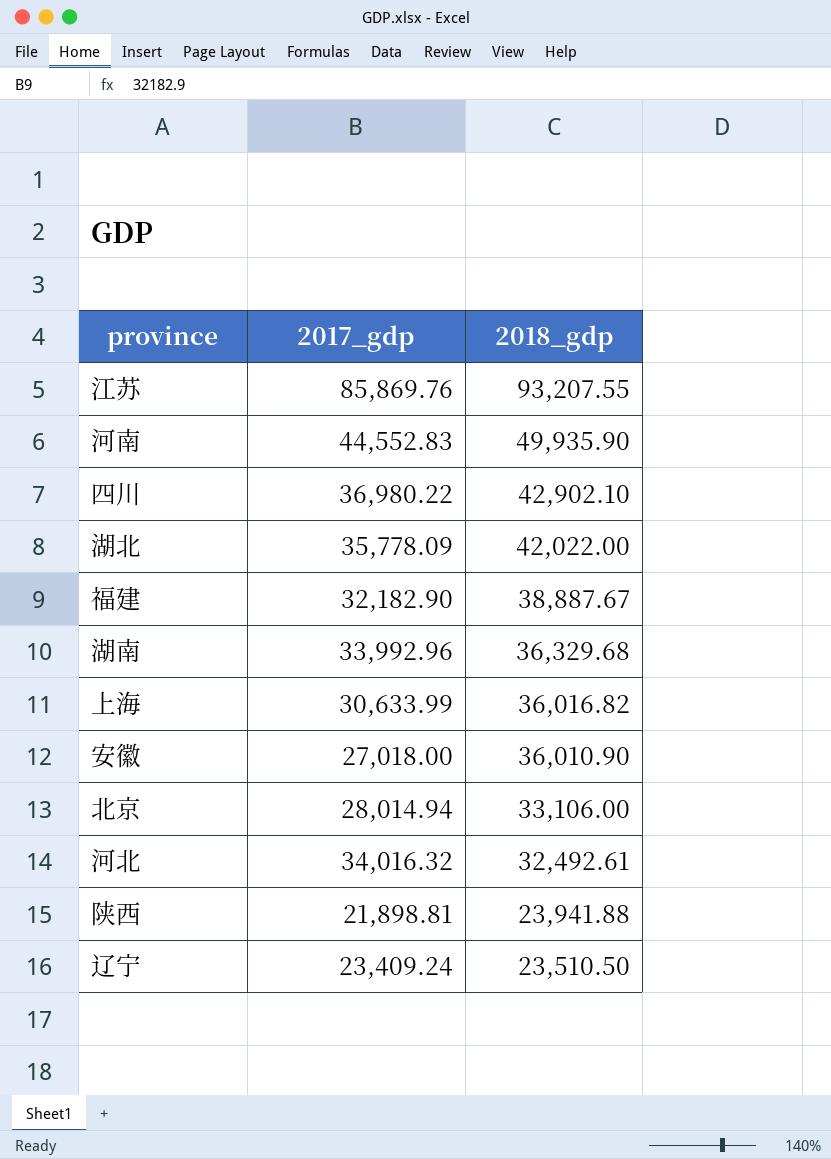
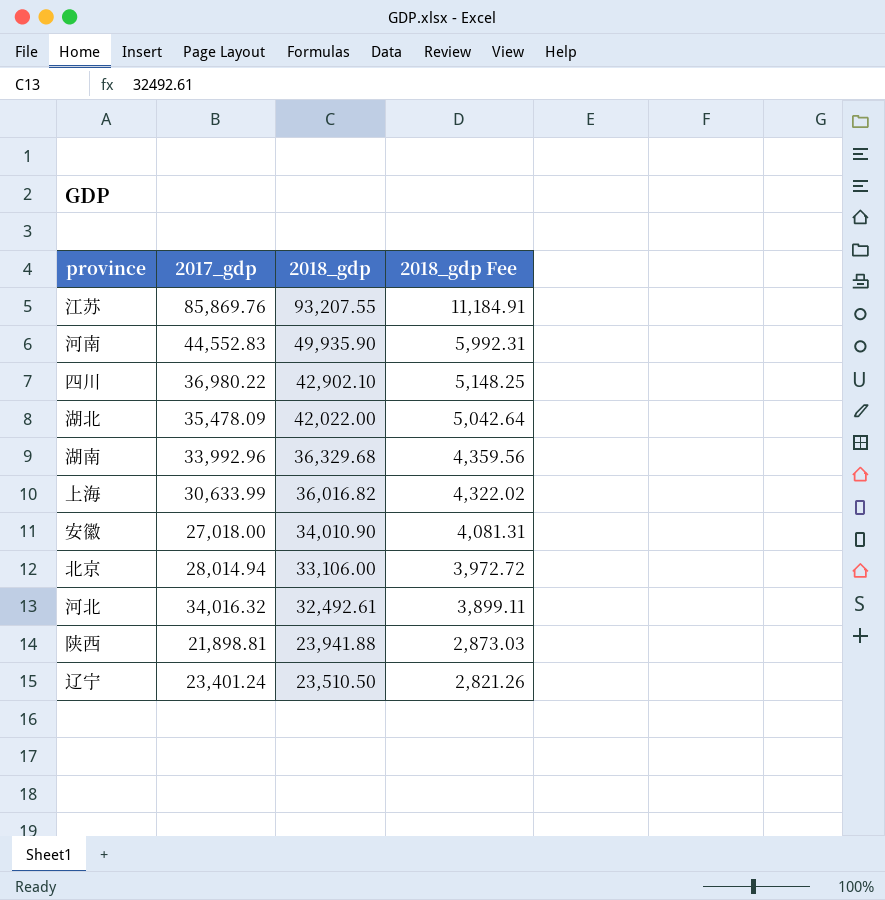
column 2018_gdp Fee | formula: none -> [2018_gdp] * 0.12
row 福建: 32,182.90 | 38,887.67 -> none
湖北 | 2017_gdp: 35,778.09 -> 35,478.09
安徽 | 2018_gdp: 36,010.90 -> 34,010.90
辽宁 | 2017_gdp: 23,409.24 -> 23,401.24

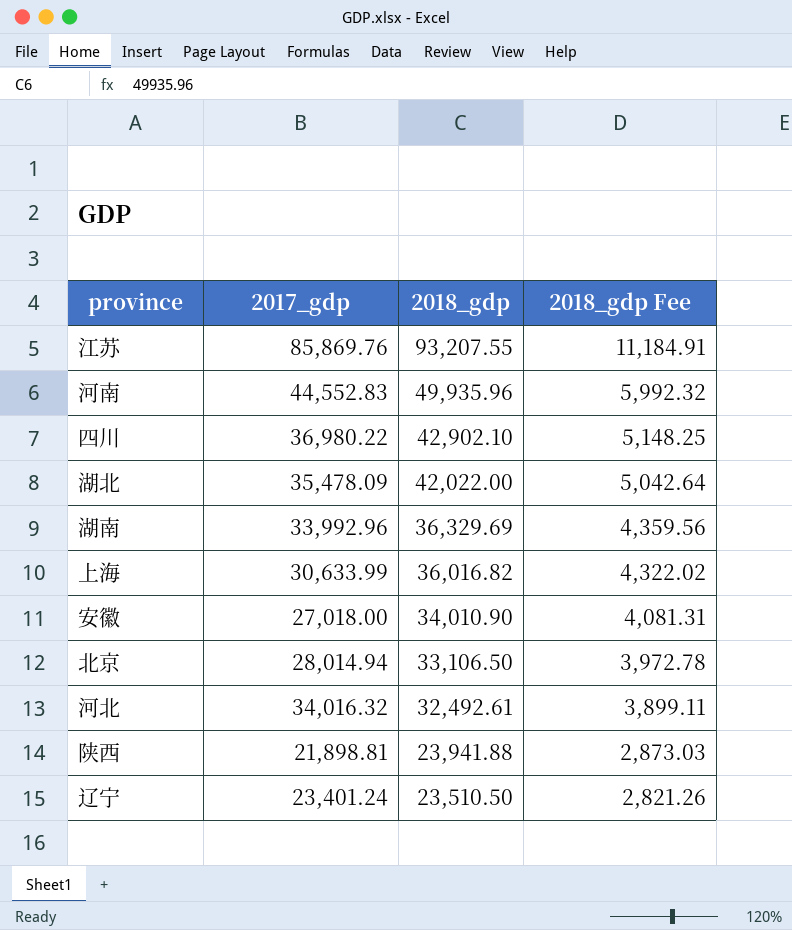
河南 | 2018_gdp: 49,935.90 -> 49,935.96
河南 | 2018_gdp Fee: 5,992.31 -> 5,992.32
湖南 | 2018_gdp: 36,329.68 -> 36,329.69
北京 | 2018_gdp: 33,106.00 -> 33,106.50
北京 | 2018_gdp Fee: 3,972.72 -> 3,972.78

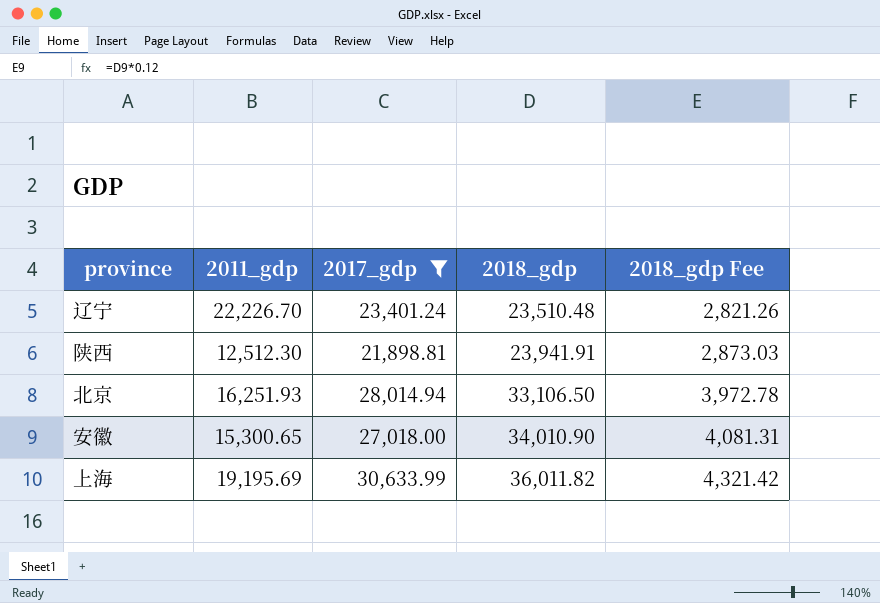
filter: none -> 2017_gdp <= 30,633.99
row order: 2018_gdp descending -> 2018_gdp ascending
column 2011_gdp | position: none -> 2
辽宁 | 2018_gdp: 23,510.50 -> 23,510.48
陕西 | 2018_gdp: 23,941.88 -> 23,941.91
上海 | 2018_gdp: 36,016.82 -> 36,011.82
上海 | 2018_gdp Fee: 4,322.02 -> 4,321.42

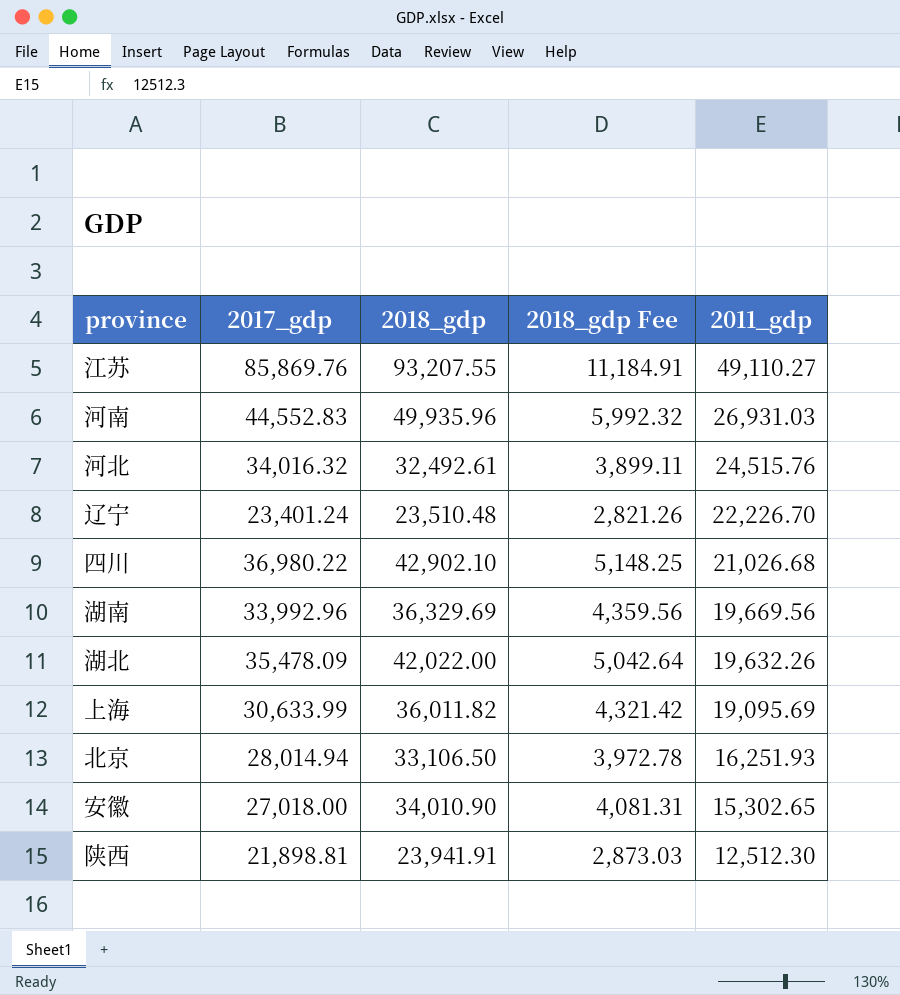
filter: 2017_gdp <= 30,633.99 -> none
row order: 2018_gdp ascending -> 2011_gdp descending
column 2011_gdp | position: 2 -> 5
上海 | 2011_gdp: 19,195.69 -> 19,095.69
安徽 | 2011_gdp: 15,300.65 -> 15,302.65

